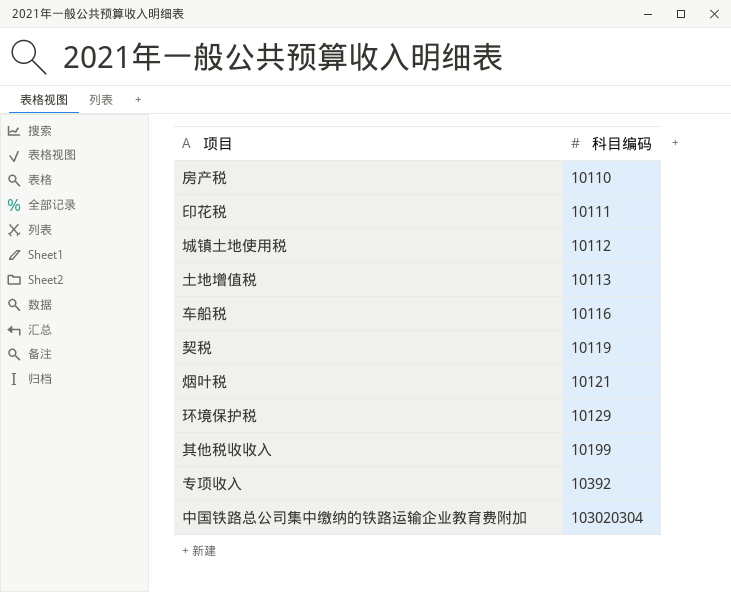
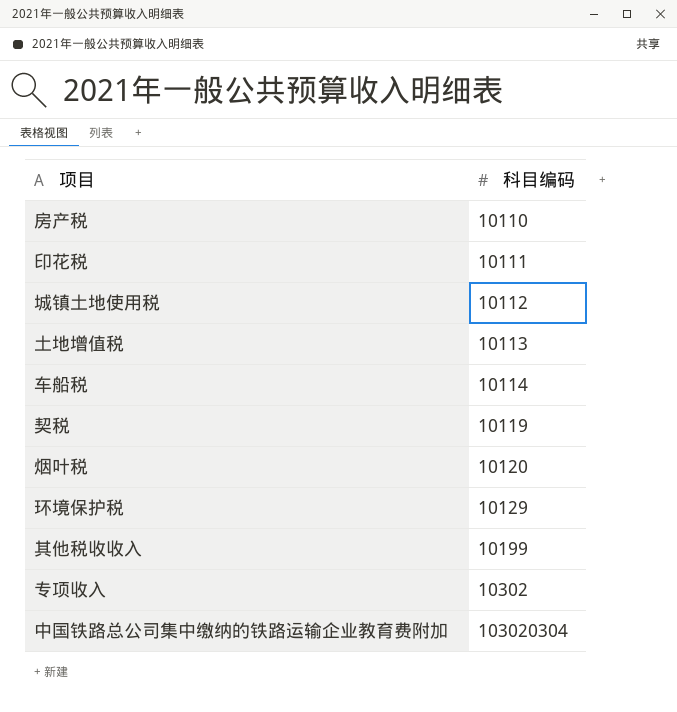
车船税 | 科目编码: 10116 -> 10114
烟叶税 | 科目编码: 10121 -> 10120
专项收入 | 科目编码: 10392 -> 10302

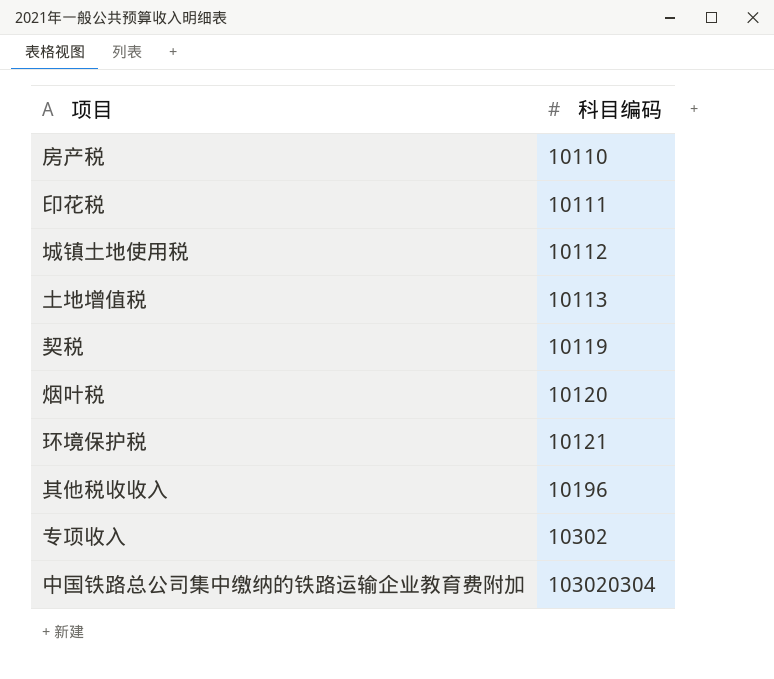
row 车船税: 10114 -> none
环境保护税 | 科目编码: 10129 -> 10121
其他税收收入 | 科目编码: 10199 -> 10196

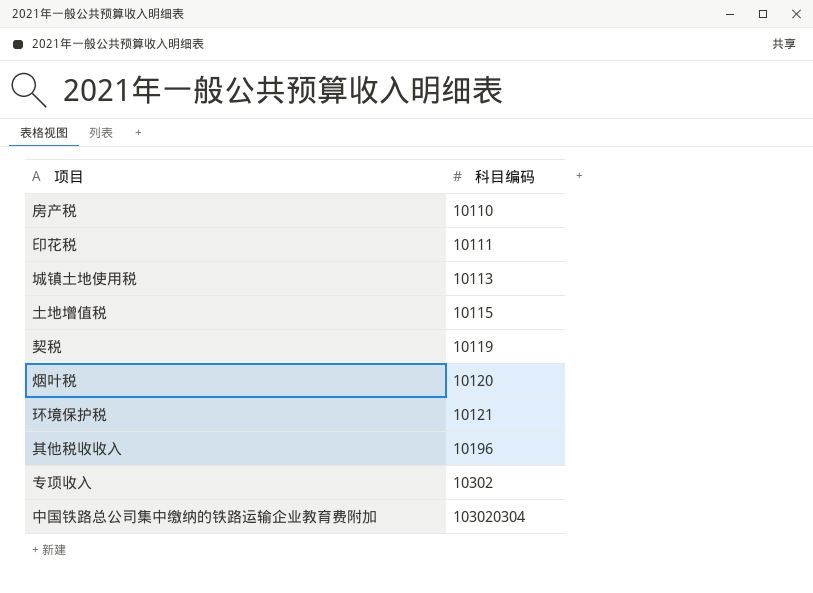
城镇土地使用税 | 科目编码: 10112 -> 10113
土地增值税 | 科目编码: 10113 -> 10115

